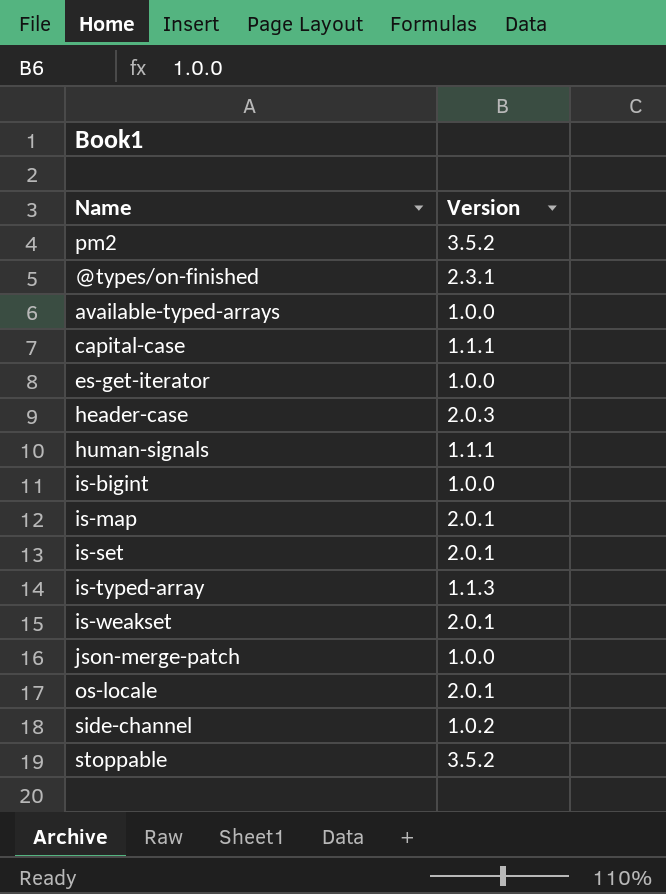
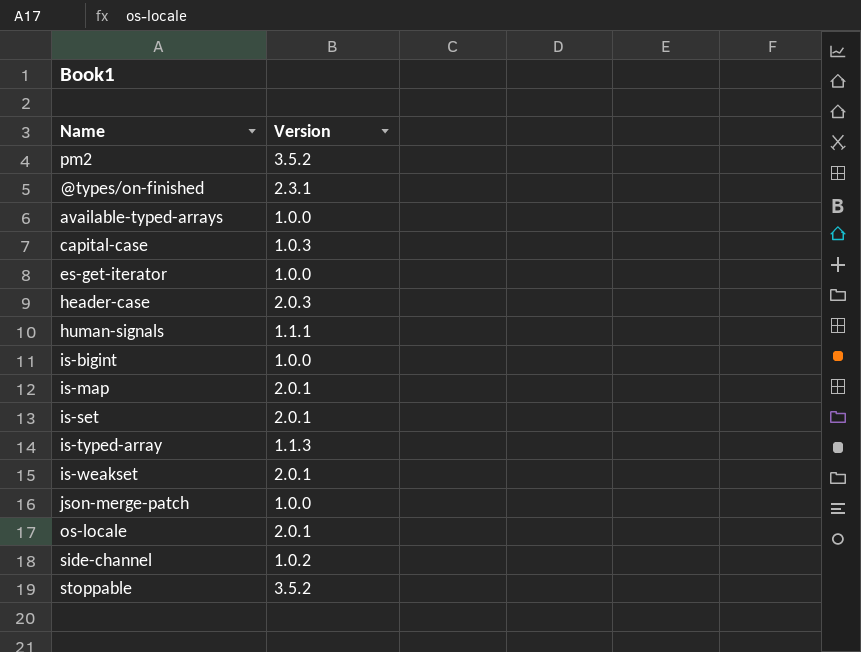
capital-case | Version: 1.1.1 -> 1.0.3

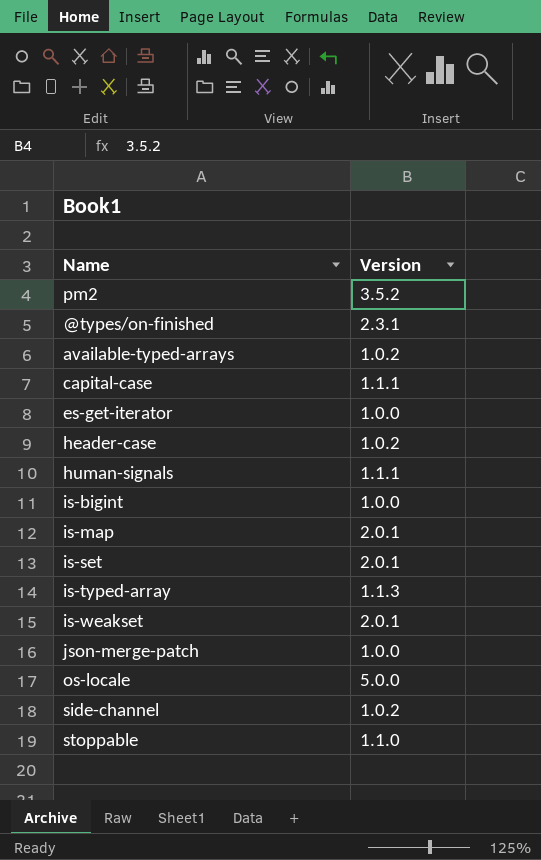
available-typed-arrays | Version: 1.0.0 -> 1.0.2
capital-case | Version: 1.0.3 -> 1.1.1
header-case | Version: 2.0.3 -> 1.0.2
os-locale | Version: 2.0.1 -> 5.0.0
stoppable | Version: 3.5.2 -> 1.1.0

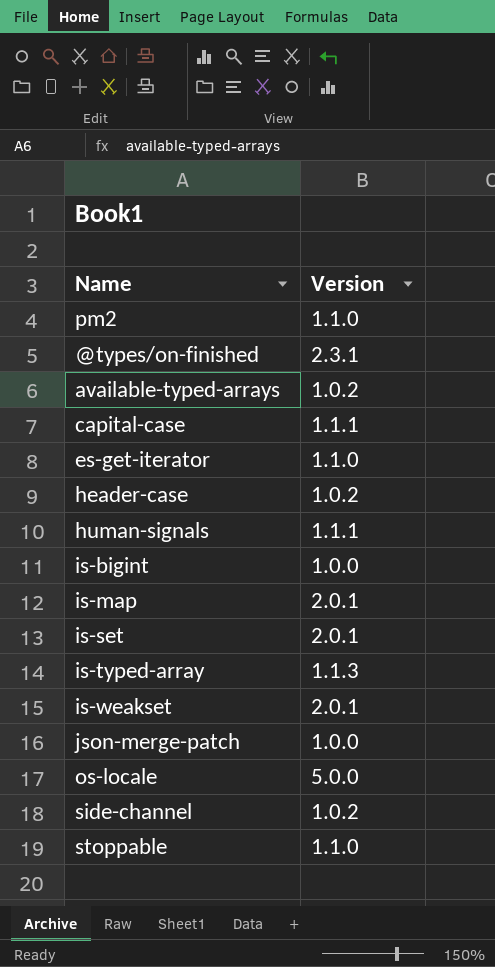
pm2 | Version: 3.5.2 -> 1.1.0
es-get-iterator | Version: 1.0.0 -> 1.1.0

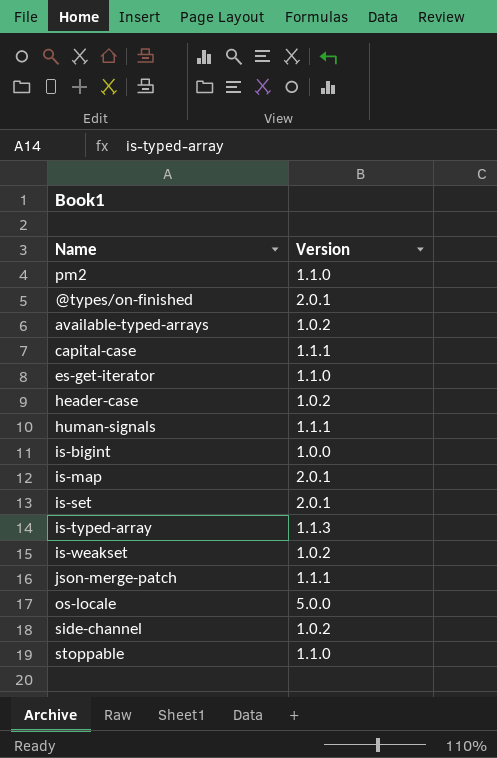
@types/on-finished | Version: 2.3.1 -> 2.0.1
is-weakset | Version: 2.0.1 -> 1.0.2
json-merge-patch | Version: 1.0.0 -> 1.1.1

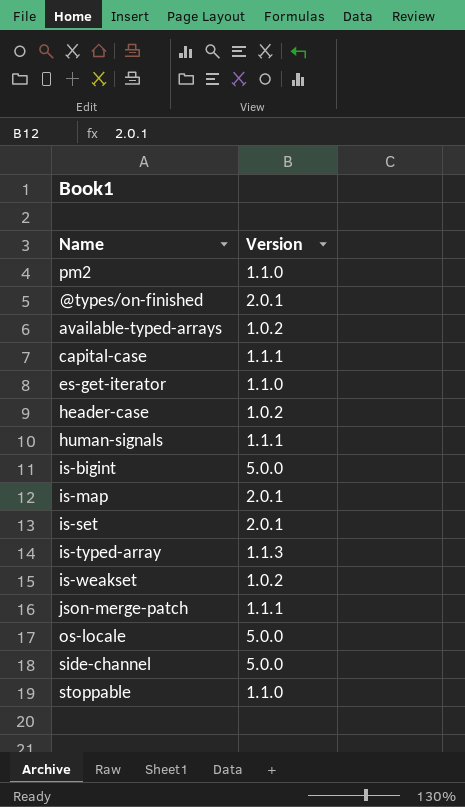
is-bigint | Version: 1.0.0 -> 5.0.0
side-channel | Version: 1.0.2 -> 5.0.0

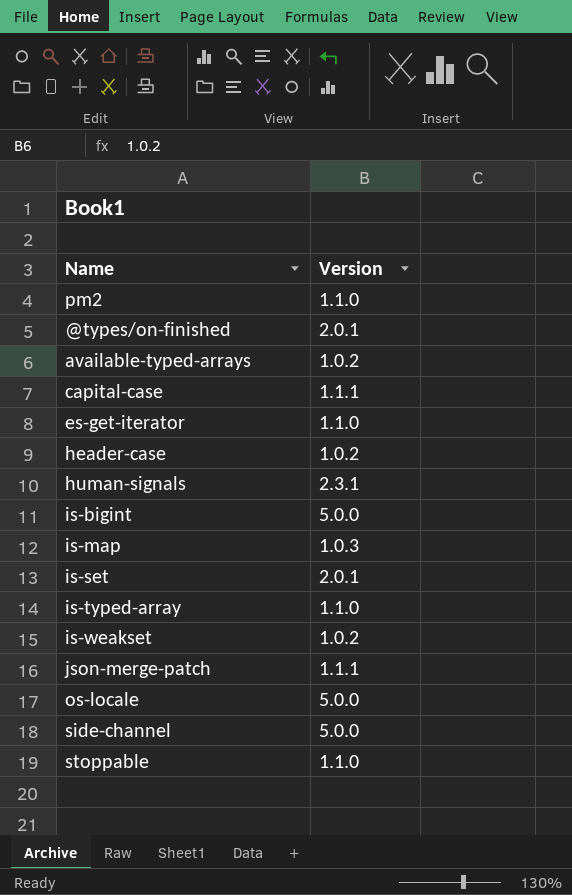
human-signals | Version: 1.1.1 -> 2.3.1
is-map | Version: 2.0.1 -> 1.0.3
is-typed-array | Version: 1.1.3 -> 1.1.0

